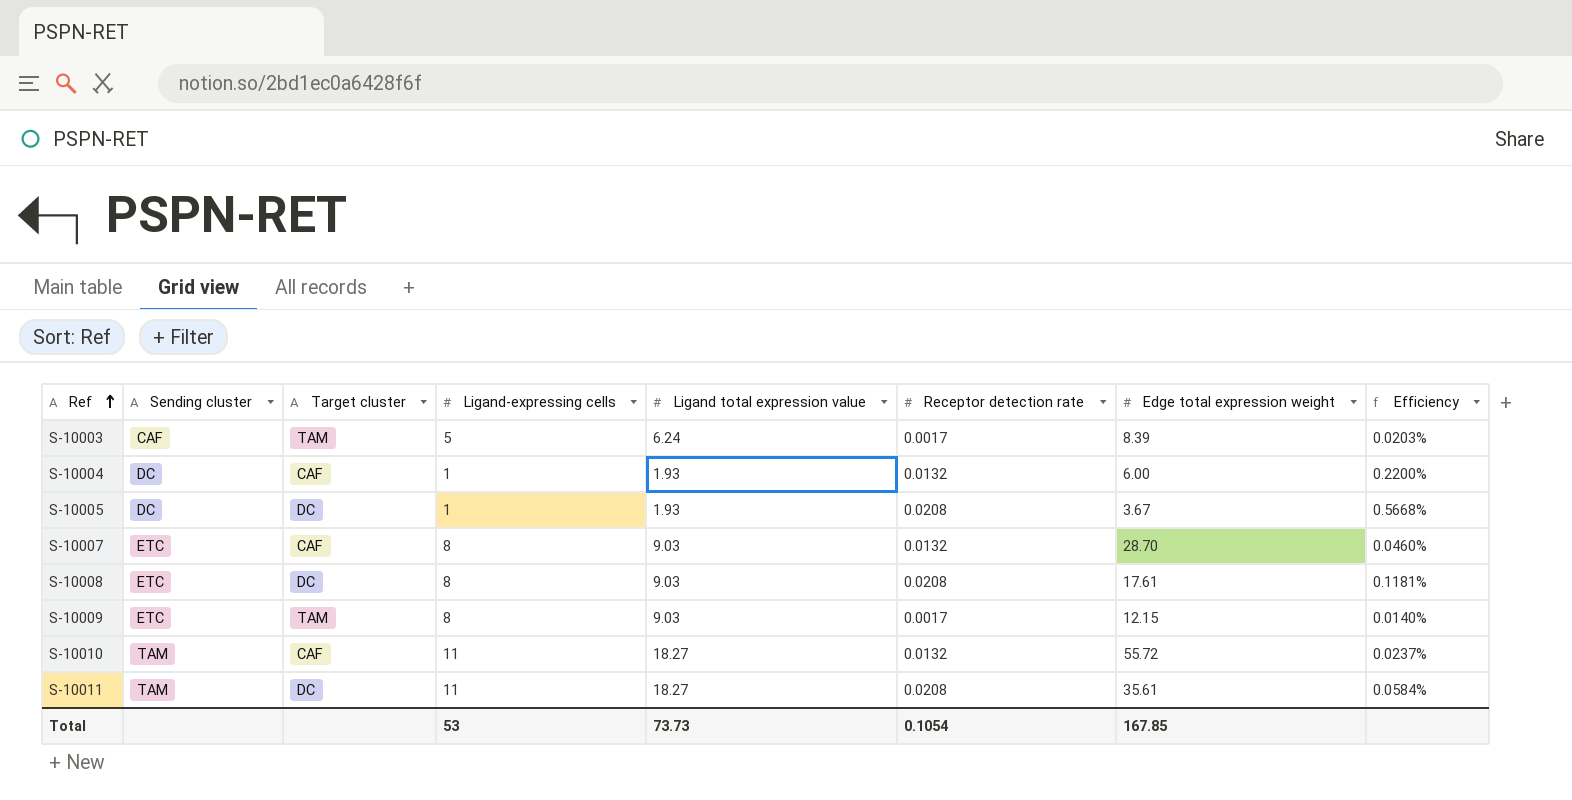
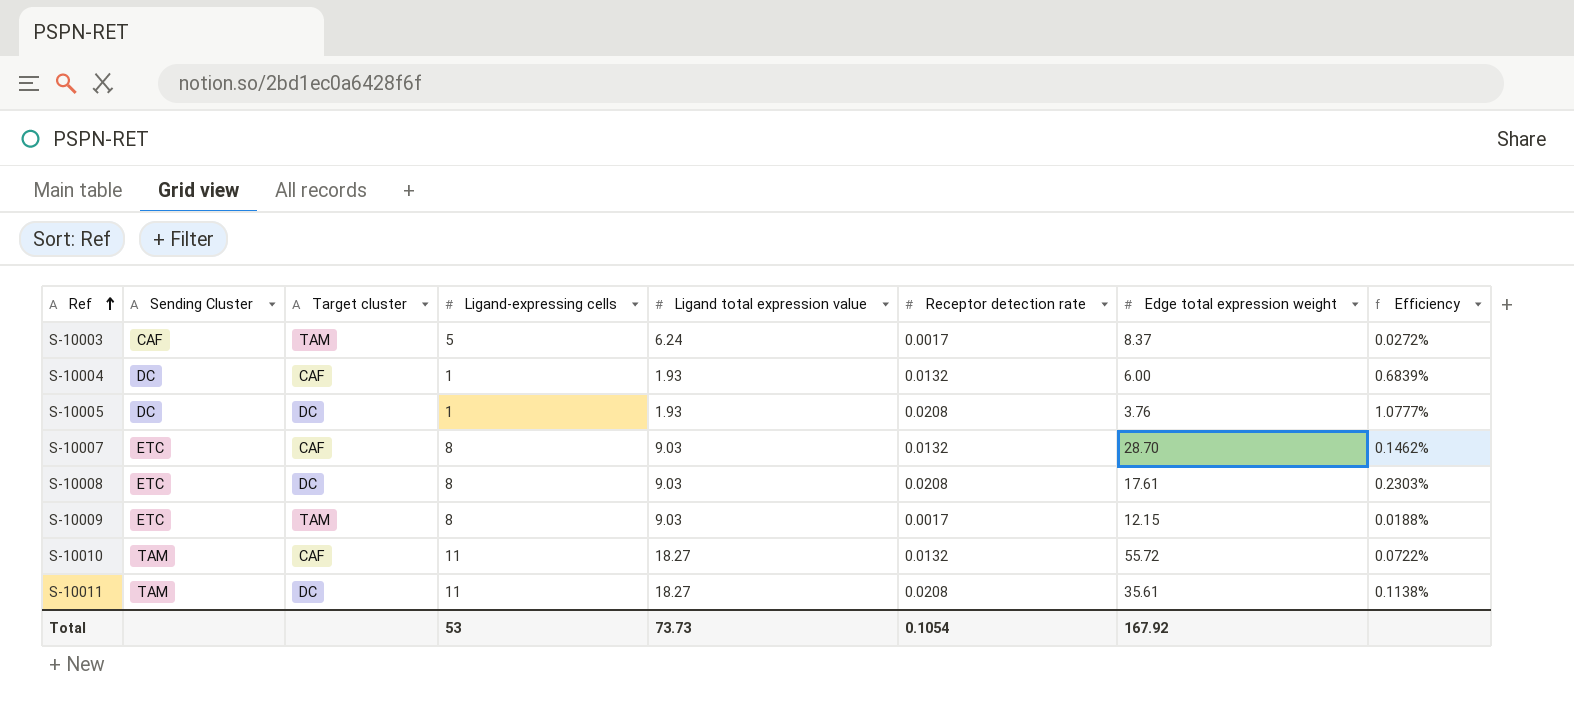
column name: Sending cluster -> Sending Cluster
column Efficiency | formula: [Receptor detection rate] / [Edge total expression weight] -> [Receptor detection rate] / [Ligand total expression value]
S-10003 | Edge total expression weight: 8.39 -> 8.37
S-10005 | Edge total expression weight: 3.67 -> 3.76
Total | Edge total expression weight: 167.85 -> 167.92

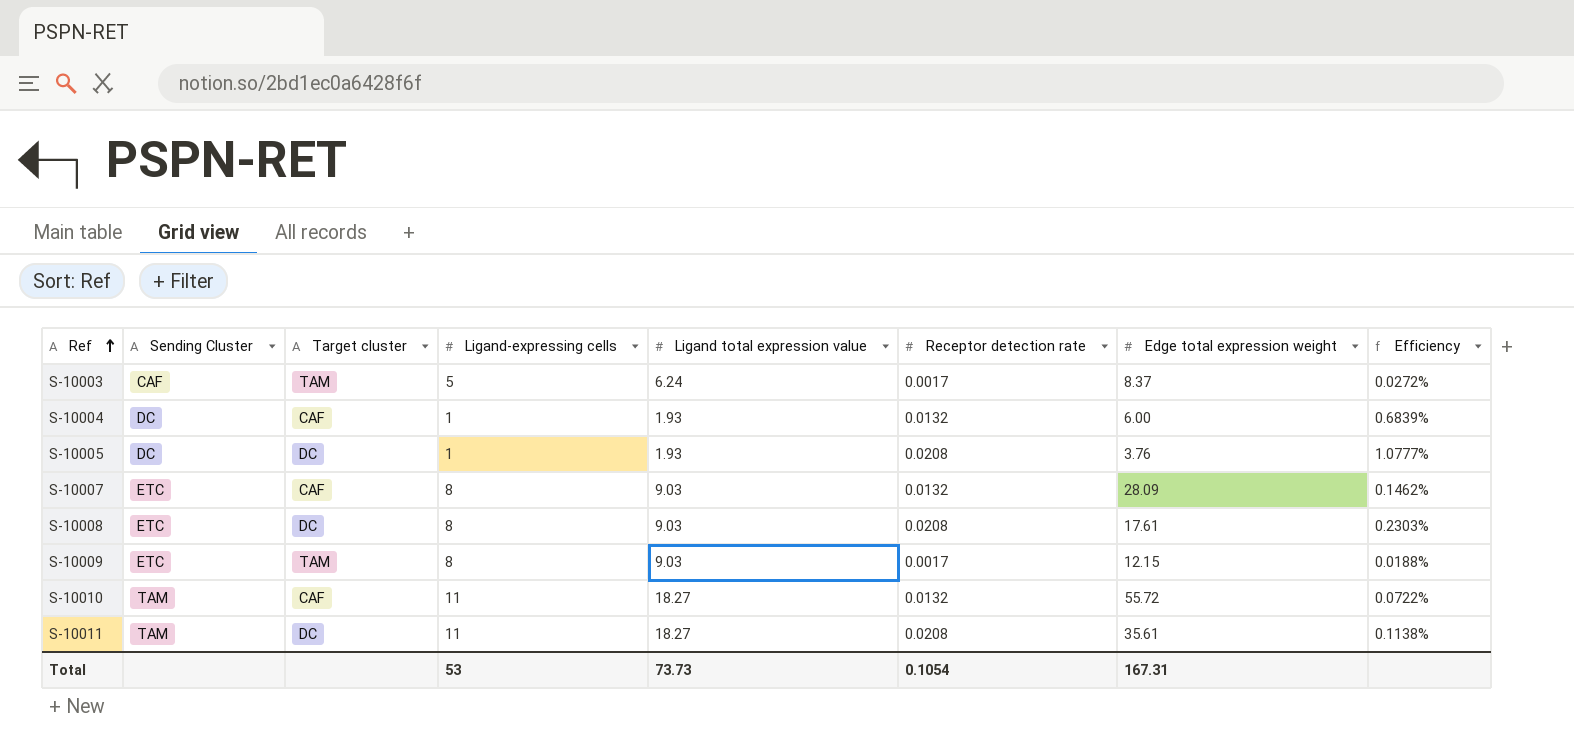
S-10007 | Edge total expression weight: 28.70 -> 28.09
Total | Edge total expression weight: 167.92 -> 167.31

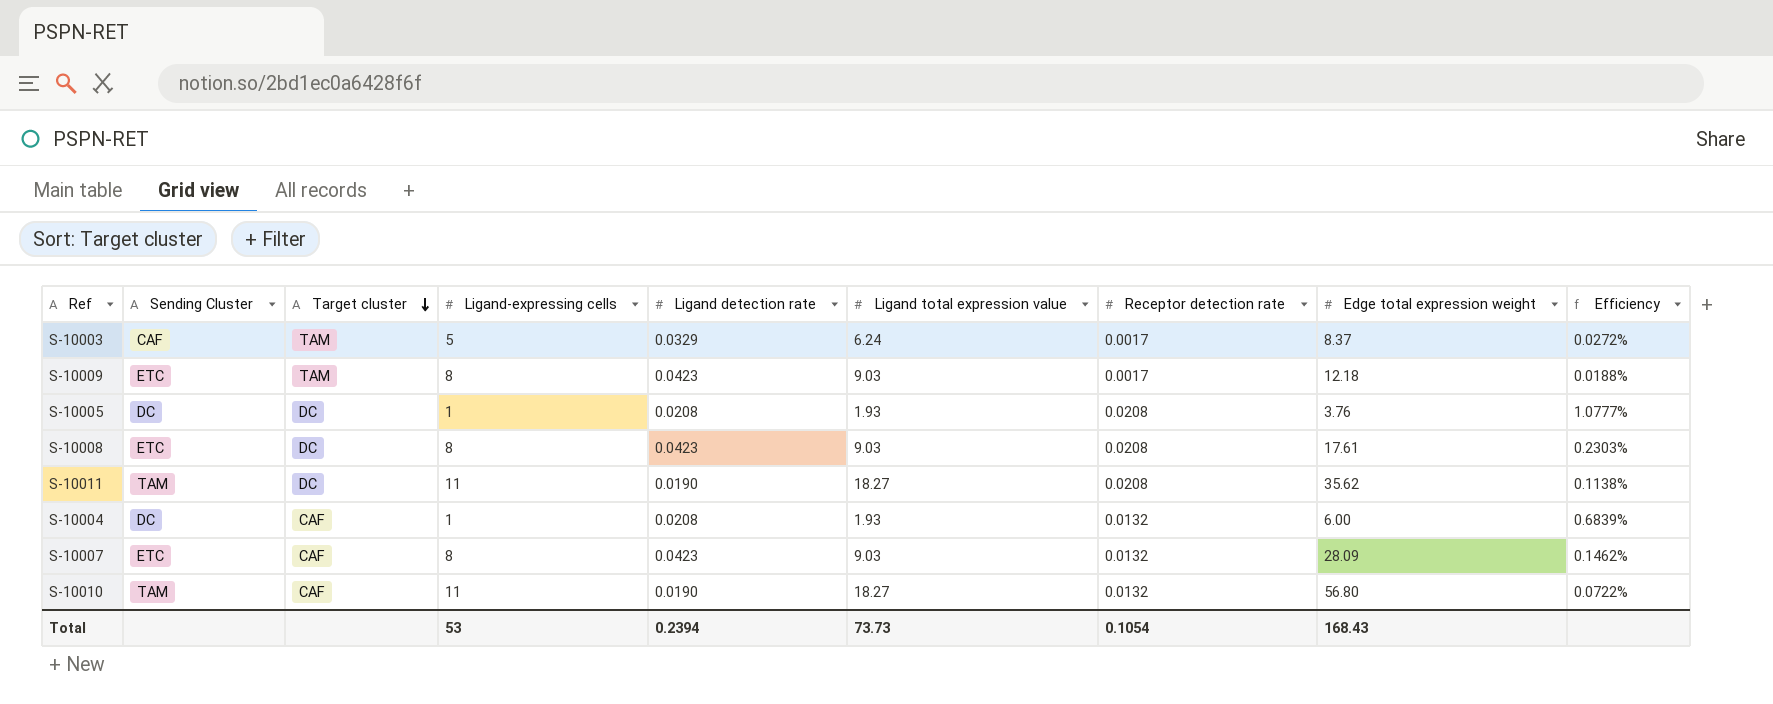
row order: Ref ascending -> Target cluster descending
column Ligand detection rate | position: none -> 5
S-10009 | Edge total expression weight: 12.15 -> 12.18
S-10011 | Edge total expression weight: 35.61 -> 35.62
S-10010 | Edge total expression weight: 55.72 -> 56.80
Total | Edge total expression weight: 167.31 -> 168.43

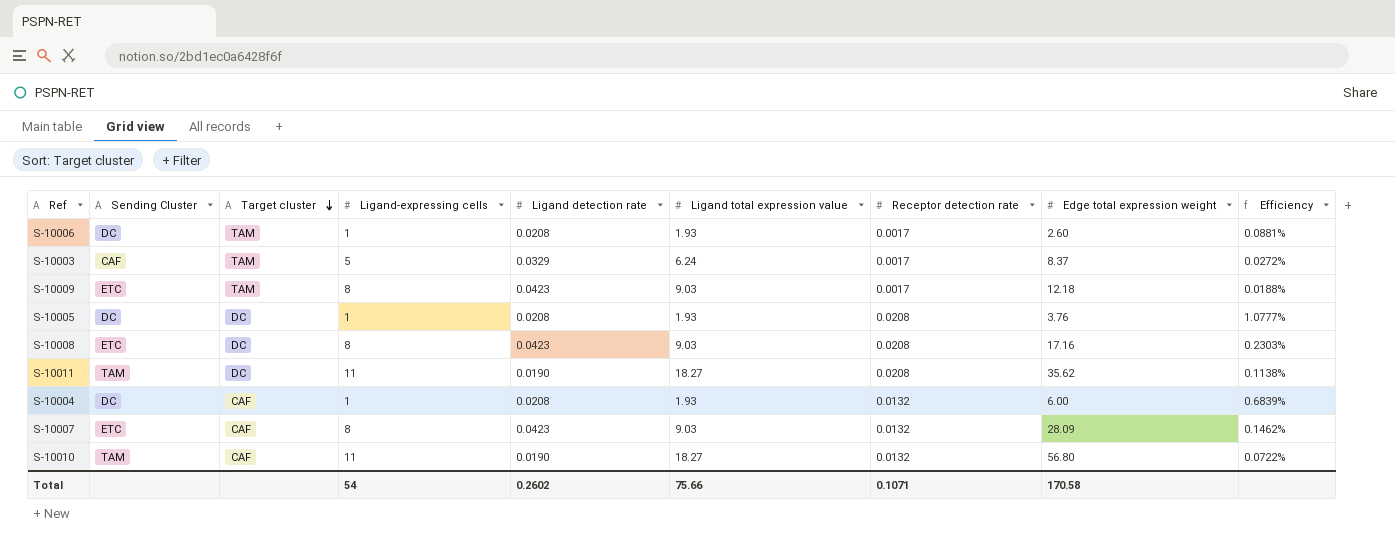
row S-10006: none -> DC | TAM | 1 | 0.0208 | 1.93 | 0.0017 | 2.60 | 0.0881%
S-10008 | Edge total expression weight: 17.61 -> 17.16
Total | Ligand-expressing cells: 53 -> 54
Total | Ligand detection rate: 0.2394 -> 0.2602
Total | Ligand total expression value: 73.73 -> 75.66
Total | Receptor detection rate: 0.1054 -> 0.1071
Total | Edge total expression weight: 168.43 -> 170.58

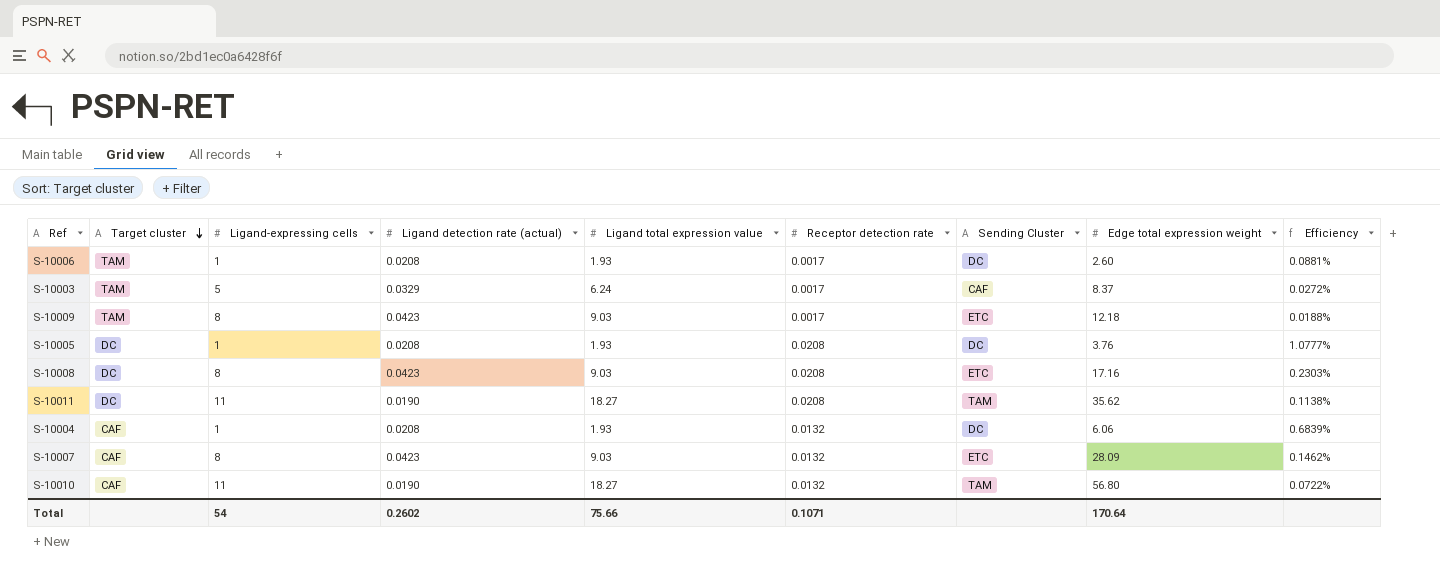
column name: Ligand detection rate -> Ligand detection rate (actual)
column Sending Cluster | position: 2 -> 7
S-10004 | Edge total expression weight: 6.00 -> 6.06
Total | Edge total expression weight: 170.58 -> 170.64

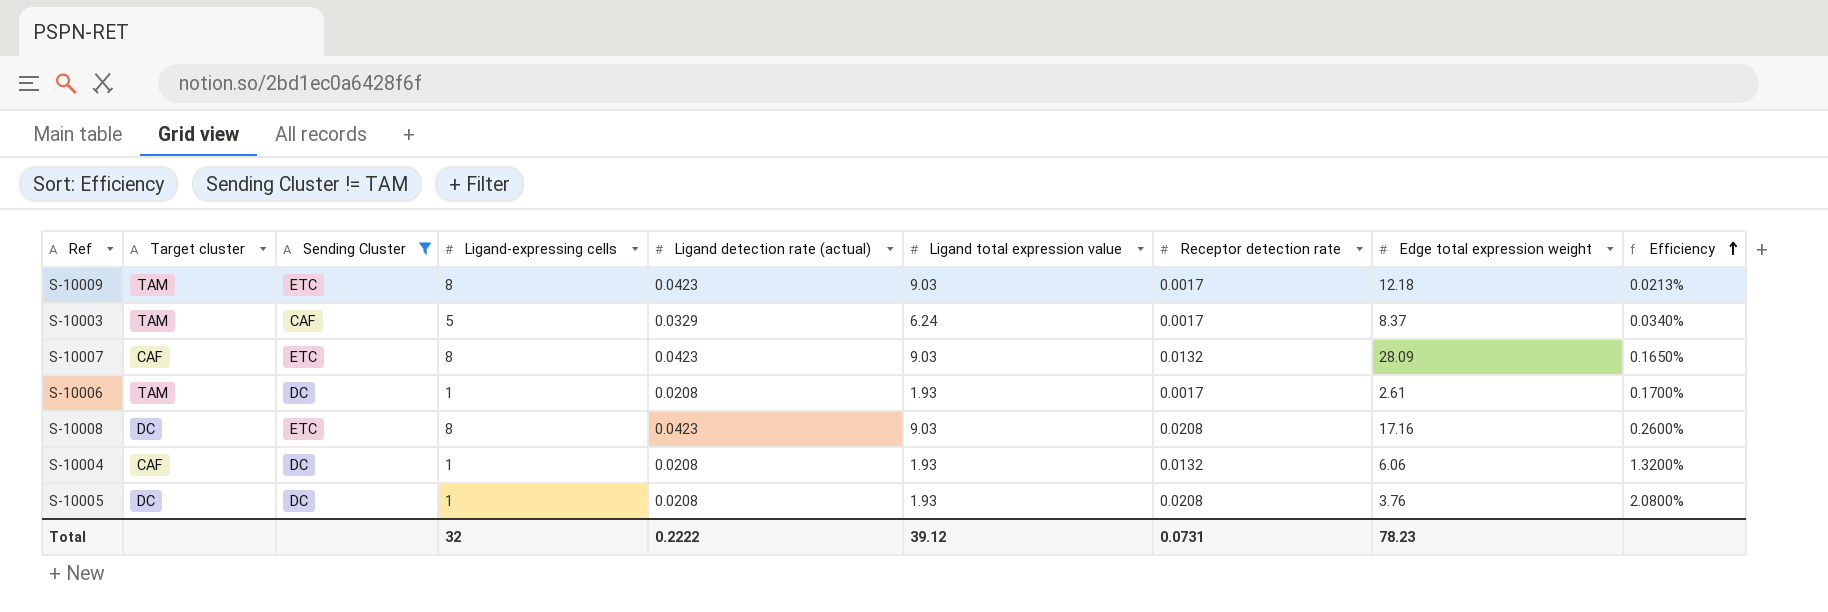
filter: none -> Sending Cluster != TAM
row order: Target cluster descending -> Efficiency ascending
column Sending Cluster | position: 7 -> 3
column Efficiency | formula: [Receptor detection rate] / [Ligand total expression value] -> [Receptor detection rate] / [Ligand-expressing cells]
S-10006 | Edge total expression weight: 2.60 -> 2.61
Total | Ligand-expressing cells: 54 -> 32
Total | Ligand detection rate (actual): 0.2602 -> 0.2222
Total | Ligand total expression value: 75.66 -> 39.12
Total | Receptor detection rate: 0.1071 -> 0.0731
Total | Edge total expression weight: 170.64 -> 78.23

